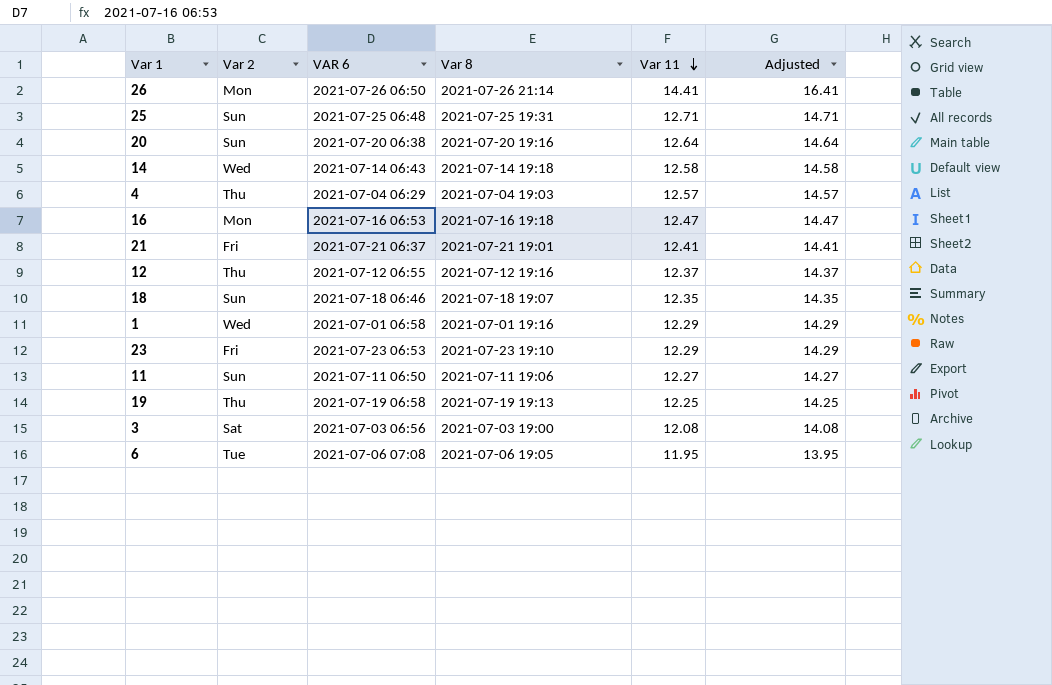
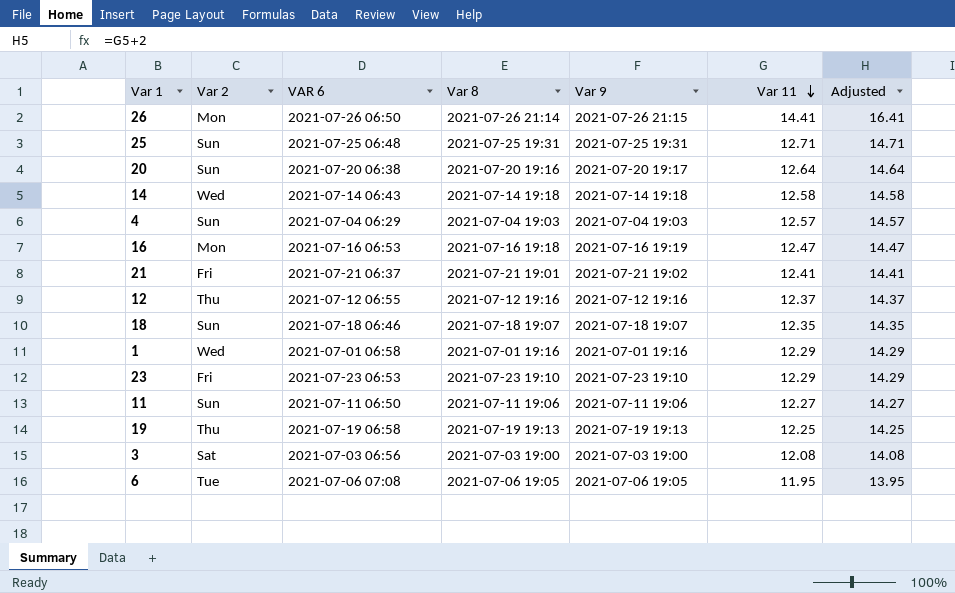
column Var 9 | position: none -> 5
4 | Var 2: Thu -> Sun

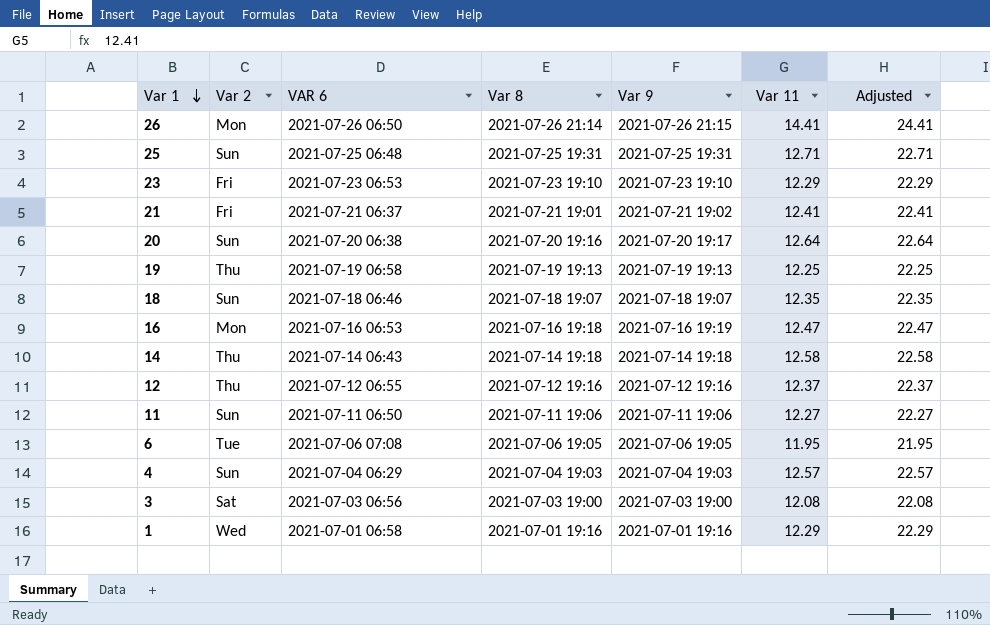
row order: Var 11 descending -> Var 1 descending
column Adjusted | formula: [Var 11] + 2 -> [Var 11] + 10
14 | Var 2: Wed -> Thu

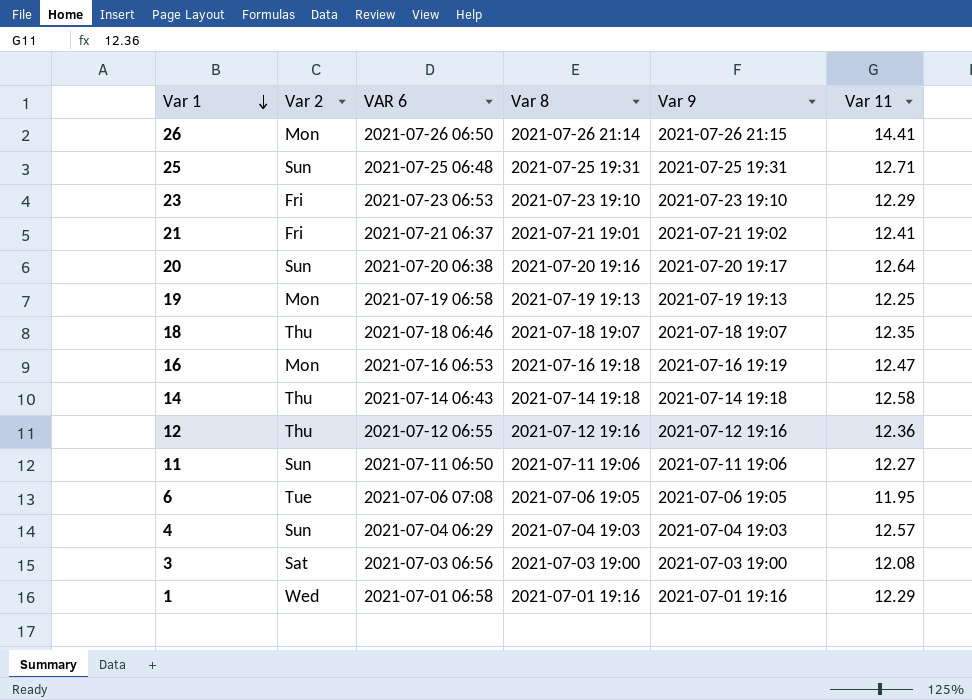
column Adjusted | formula: [Var 11] + 10 -> none
19 | Var 2: Thu -> Mon
18 | Var 2: Sun -> Thu
12 | Var 11: 12.37 -> 12.36

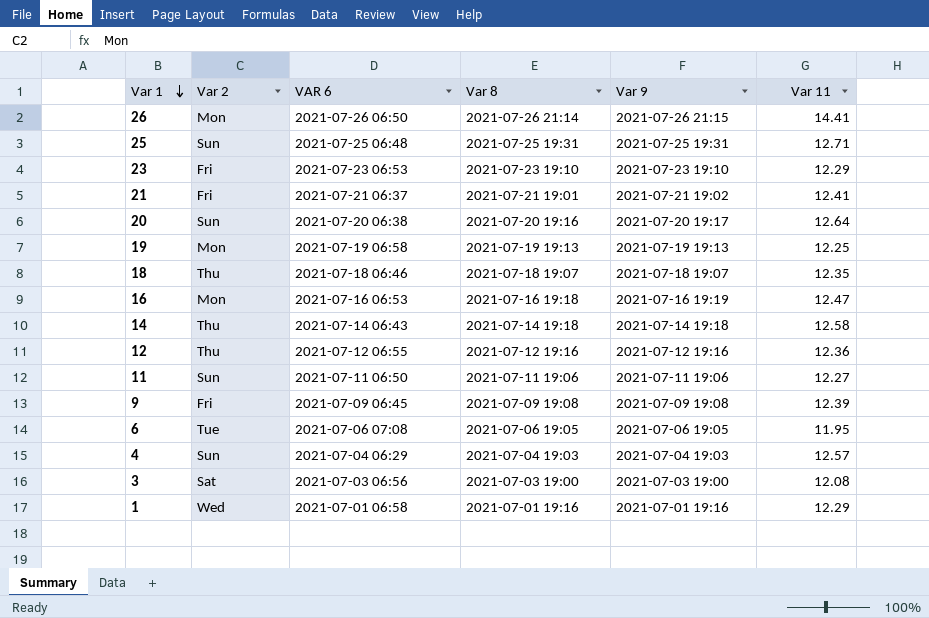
row 9: none -> Fri | 2021-07-09 06:45 | 2021-07-09 19:08 | 2021-07-09 19:08 | 12.39

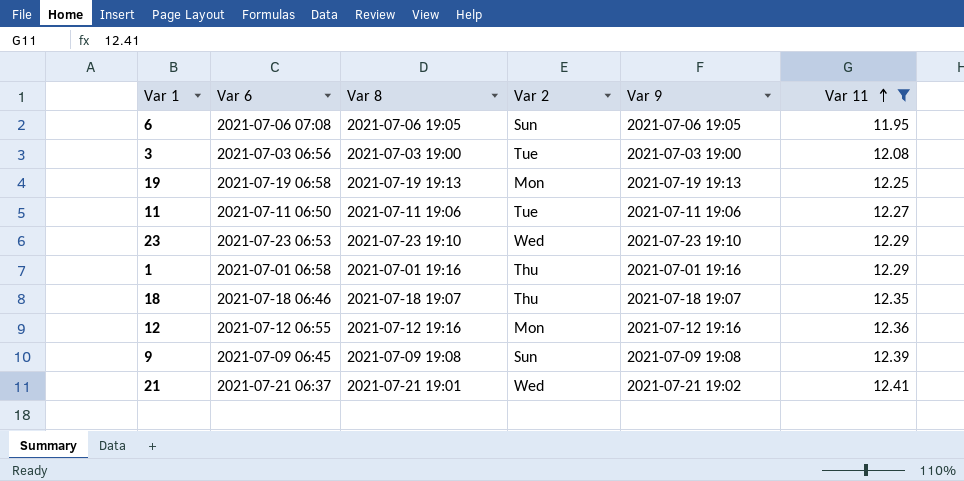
filter: none -> Var 11 <= 12.41
row order: Var 1 descending -> Var 11 ascending
column name: VAR 6 -> Var 6
column Var 2 | position: 2 -> 4
6 | Var 2: Tue -> Sun
3 | Var 2: Sat -> Tue
11 | Var 2: Sun -> Tue
23 | Var 2: Fri -> Wed
1 | Var 2: Wed -> Thu
12 | Var 2: Thu -> Mon
9 | Var 2: Fri -> Sun
21 | Var 2: Fri -> Wed

